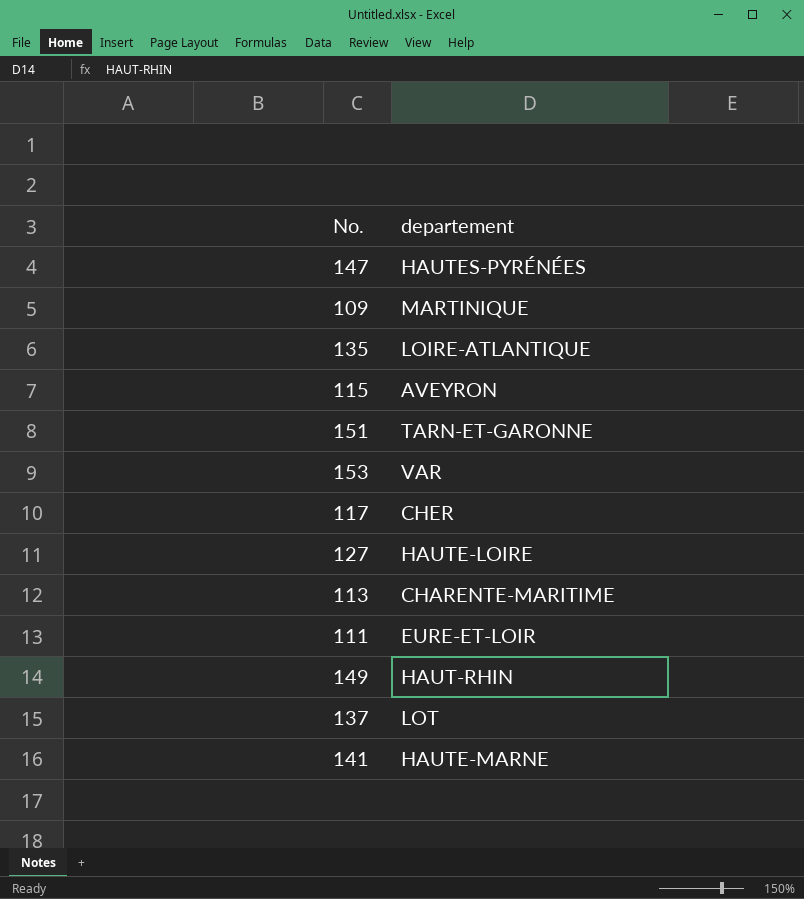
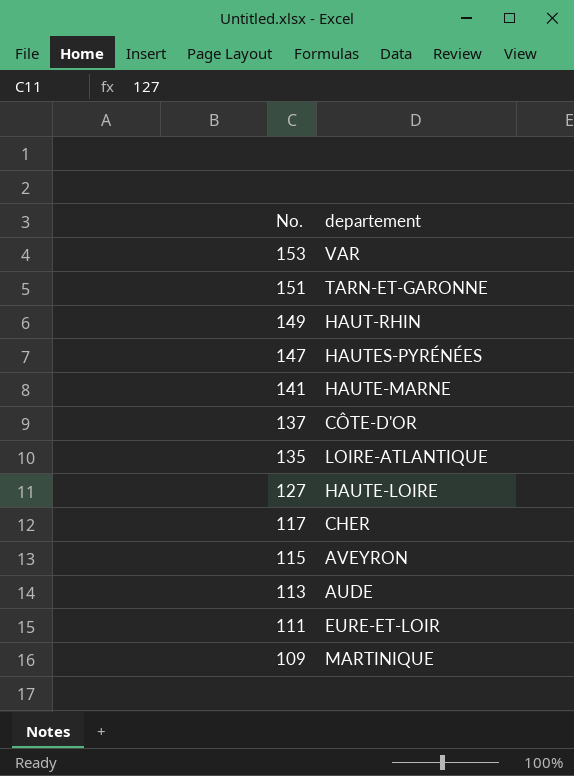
row order: none -> No. descending
137 | departement: LOT -> CÔTE-D'OR
113 | departement: CHARENTE-MARITIME -> AUDE

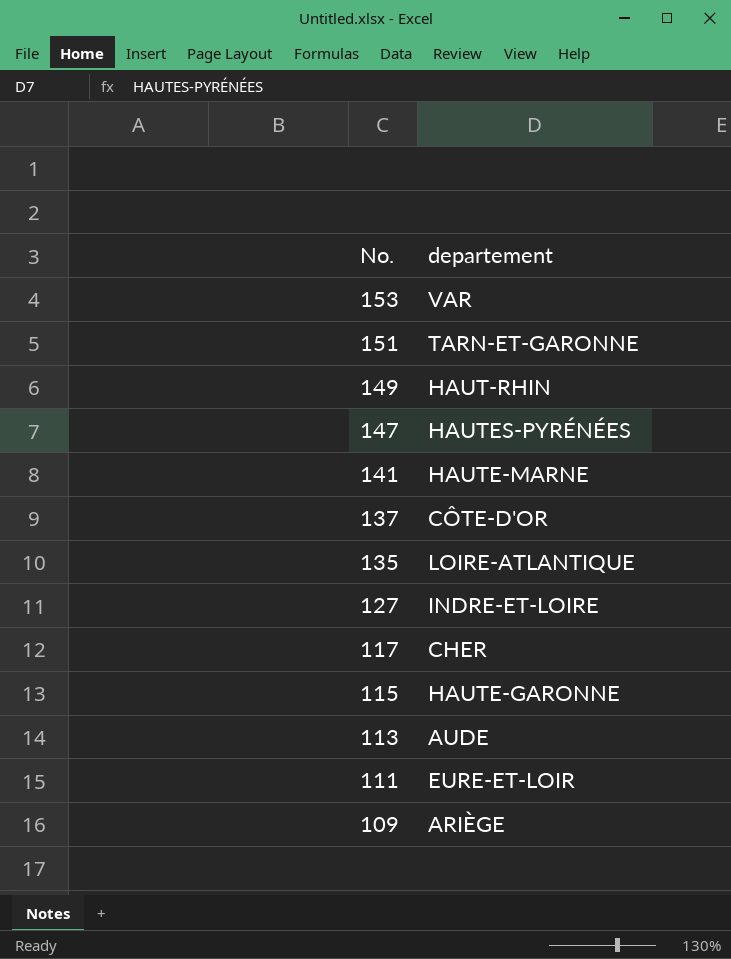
127 | departement: HAUTE-LOIRE -> INDRE-ET-LOIRE
115 | departement: AVEYRON -> HAUTE-GARONNE
109 | departement: MARTINIQUE -> ARIÈGE

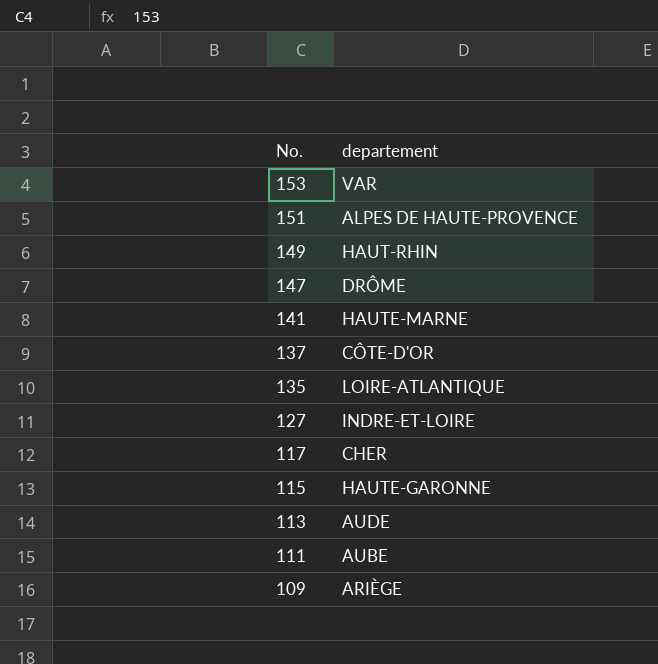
151 | departement: TARN-ET-GARONNE -> ALPES DE HAUTE-PROVENCE
147 | departement: HAUTES-PYRÉNÉES -> DRÔME
111 | departement: EURE-ET-LOIR -> AUBE

